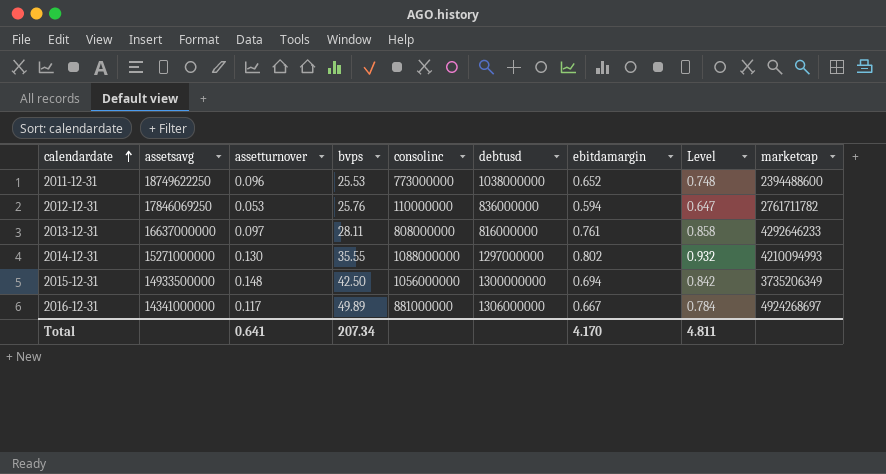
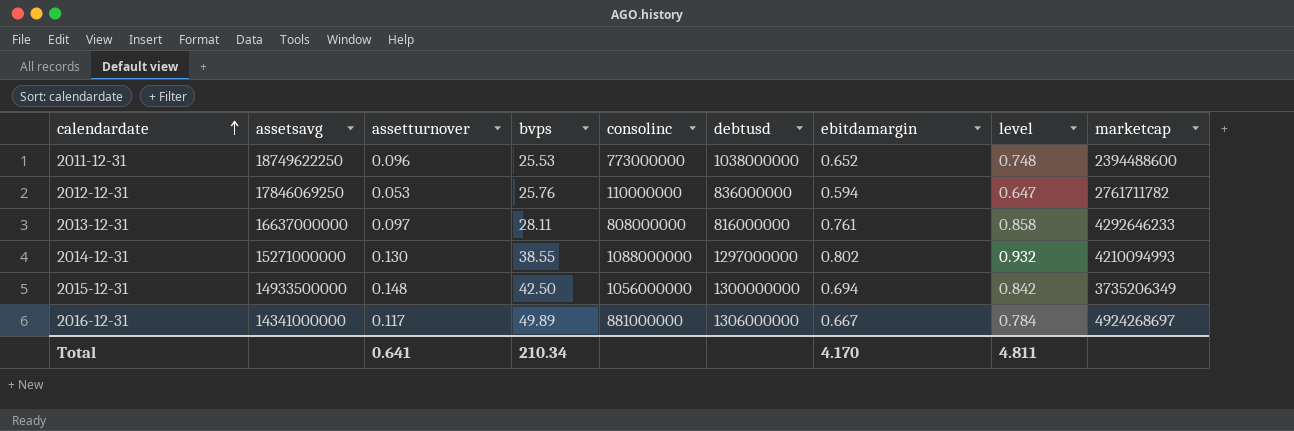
column name: Level -> level
2014-12-31 | bvps: 35.55 -> 38.55
Total | bvps: 207.34 -> 210.34

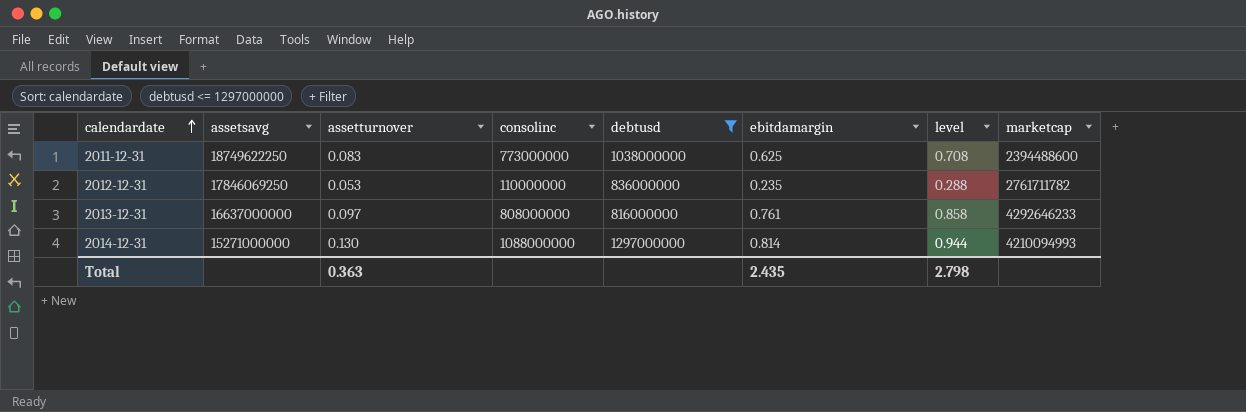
filter: none -> debtusd <= 1297000000
column bvps | position: 4 -> none
2011-12-31 | assetturnover: 0.096 -> 0.083
2011-12-31 | ebitdamargin: 0.652 -> 0.625
2011-12-31 | level: 0.748 -> 0.708
2012-12-31 | ebitdamargin: 0.594 -> 0.235
2012-12-31 | level: 0.647 -> 0.288
2014-12-31 | ebitdamargin: 0.802 -> 0.814
2014-12-31 | level: 0.932 -> 0.944
Total | assetturnover: 0.641 -> 0.363
Total | ebitdamargin: 4.170 -> 2.435
Total | level: 4.811 -> 2.798

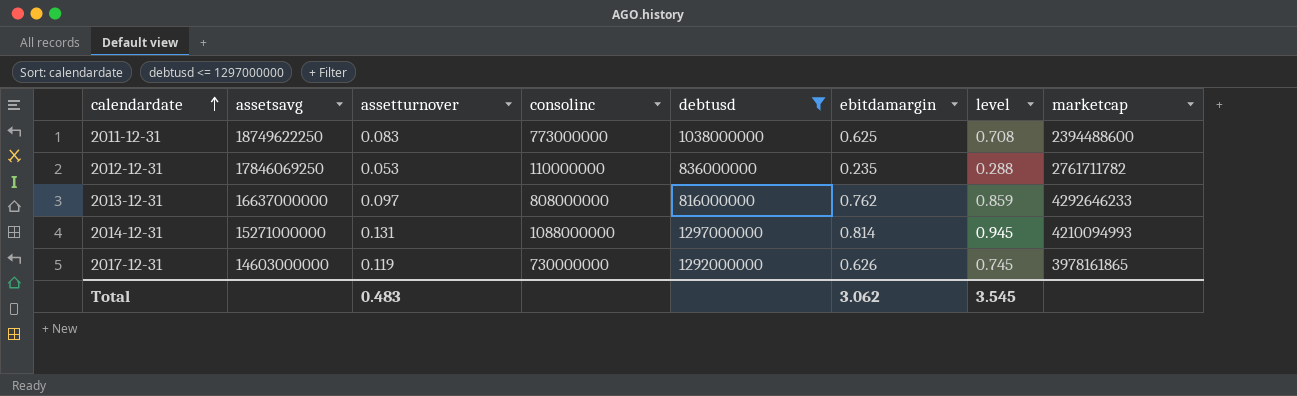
2013-12-31 | ebitdamargin: 0.761 -> 0.762
2013-12-31 | level: 0.858 -> 0.859
2014-12-31 | assetturnover: 0.130 -> 0.131
2014-12-31 | level: 0.944 -> 0.945
row 2017-12-31: none -> 14603000000 | 0.119 | 730000000 | 1292000000 | 0.626 | 0.745 | 3978161865
Total | assetturnover: 0.363 -> 0.483
Total | ebitdamargin: 2.435 -> 3.062
Total | level: 2.798 -> 3.545

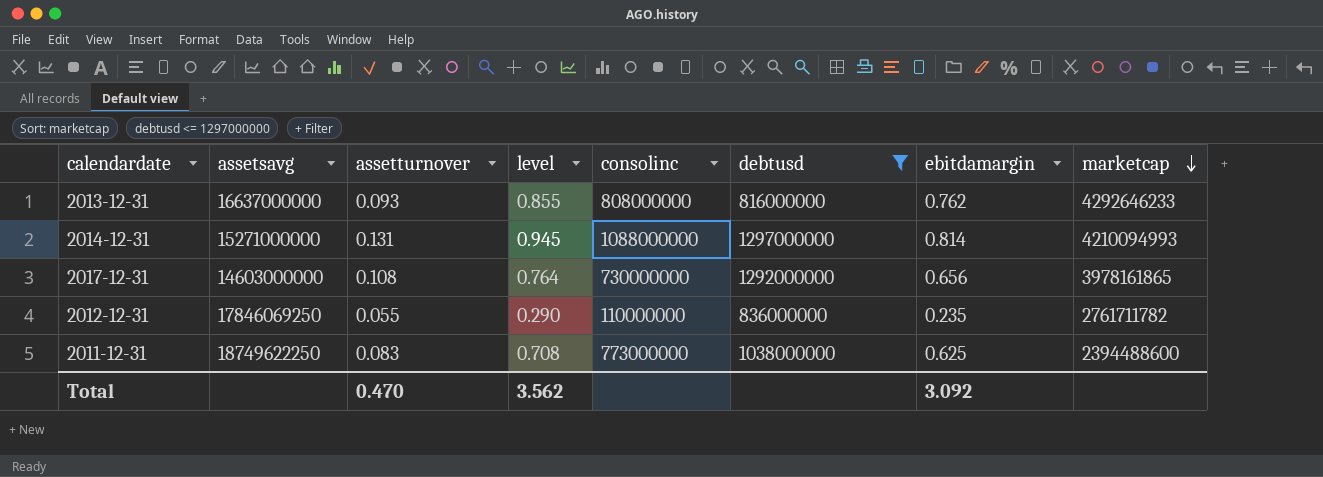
row order: calendardate ascending -> marketcap descending
column level | position: 7 -> 4
2013-12-31 | assetturnover: 0.097 -> 0.093
2013-12-31 | level: 0.859 -> 0.855
2017-12-31 | assetturnover: 0.119 -> 0.108
2017-12-31 | level: 0.745 -> 0.764
2017-12-31 | ebitdamargin: 0.626 -> 0.656
2012-12-31 | assetturnover: 0.053 -> 0.055
2012-12-31 | level: 0.288 -> 0.290
Total | assetturnover: 0.483 -> 0.470
Total | level: 3.545 -> 3.562
Total | ebitdamargin: 3.062 -> 3.092

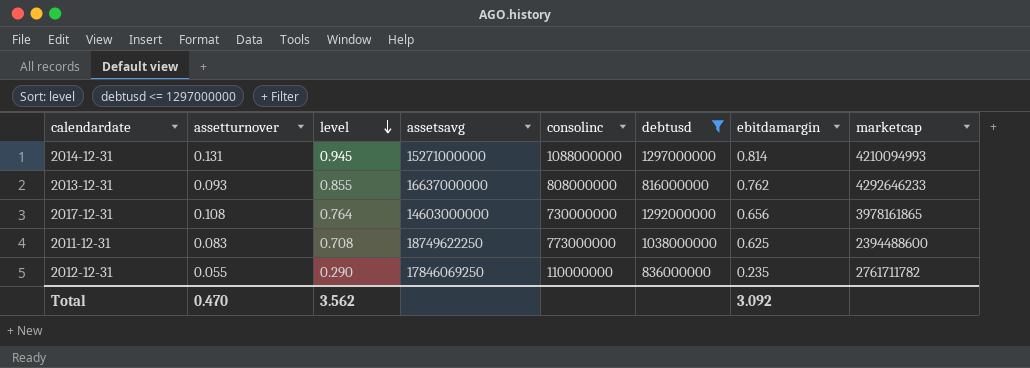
row order: marketcap descending -> level descending
column assetsavg | position: 2 -> 4

